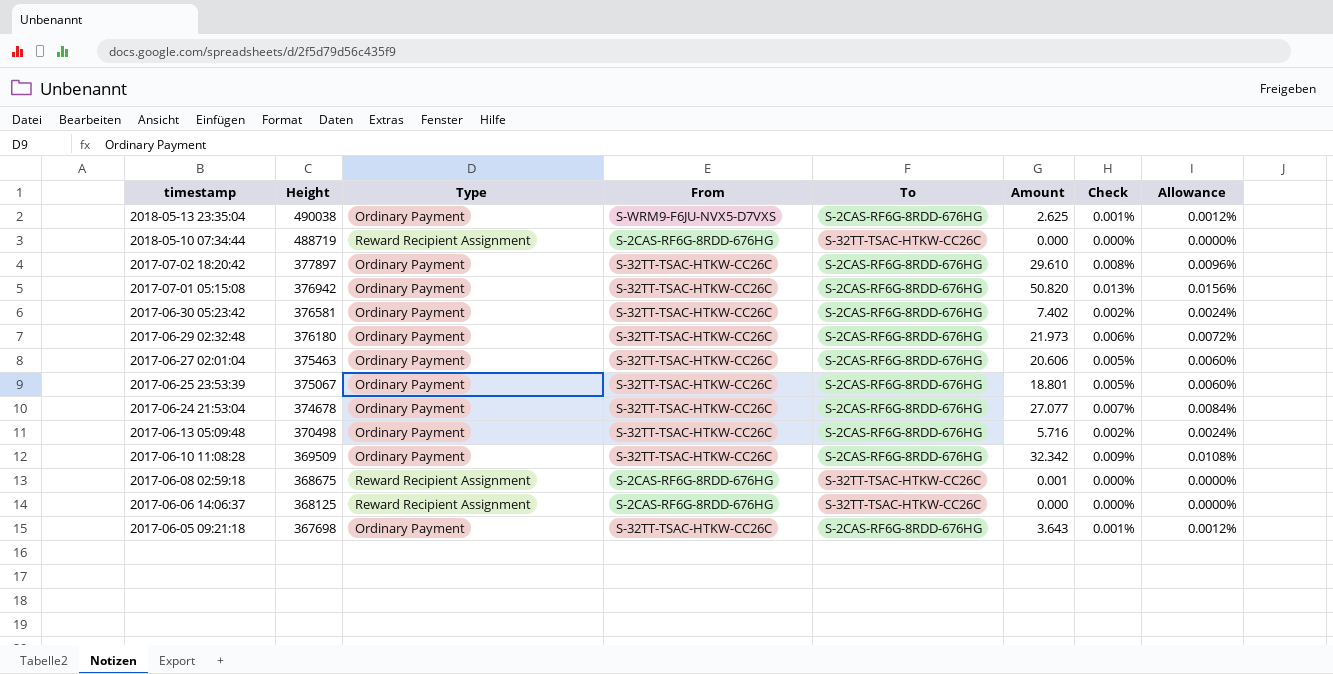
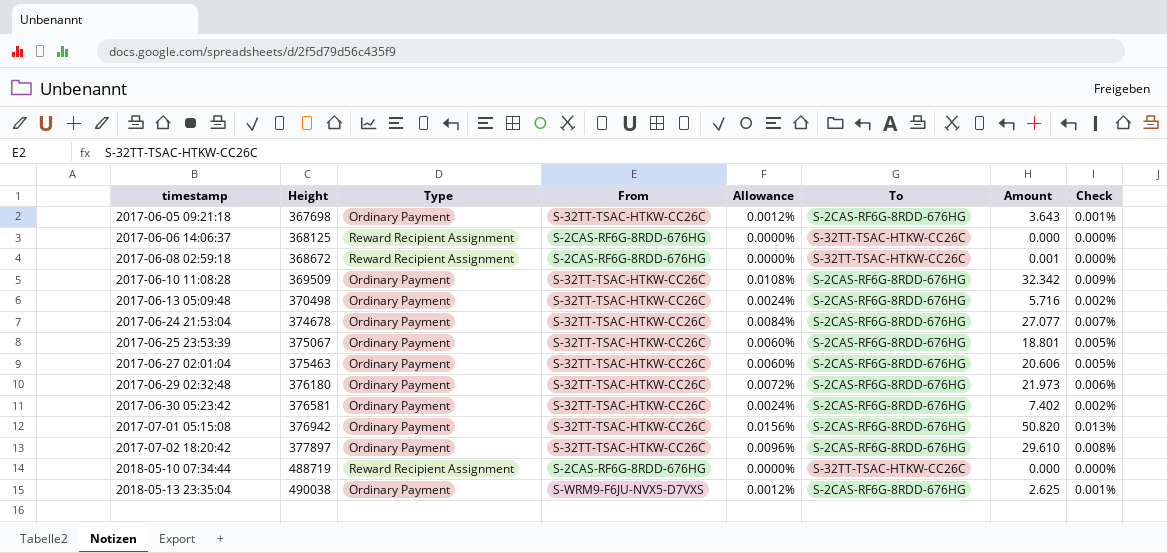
row order: timestamp descending -> timestamp ascending
column Allowance | position: 8 -> 5
2017-06-08 02:59:18 | Height: 368675 -> 368672

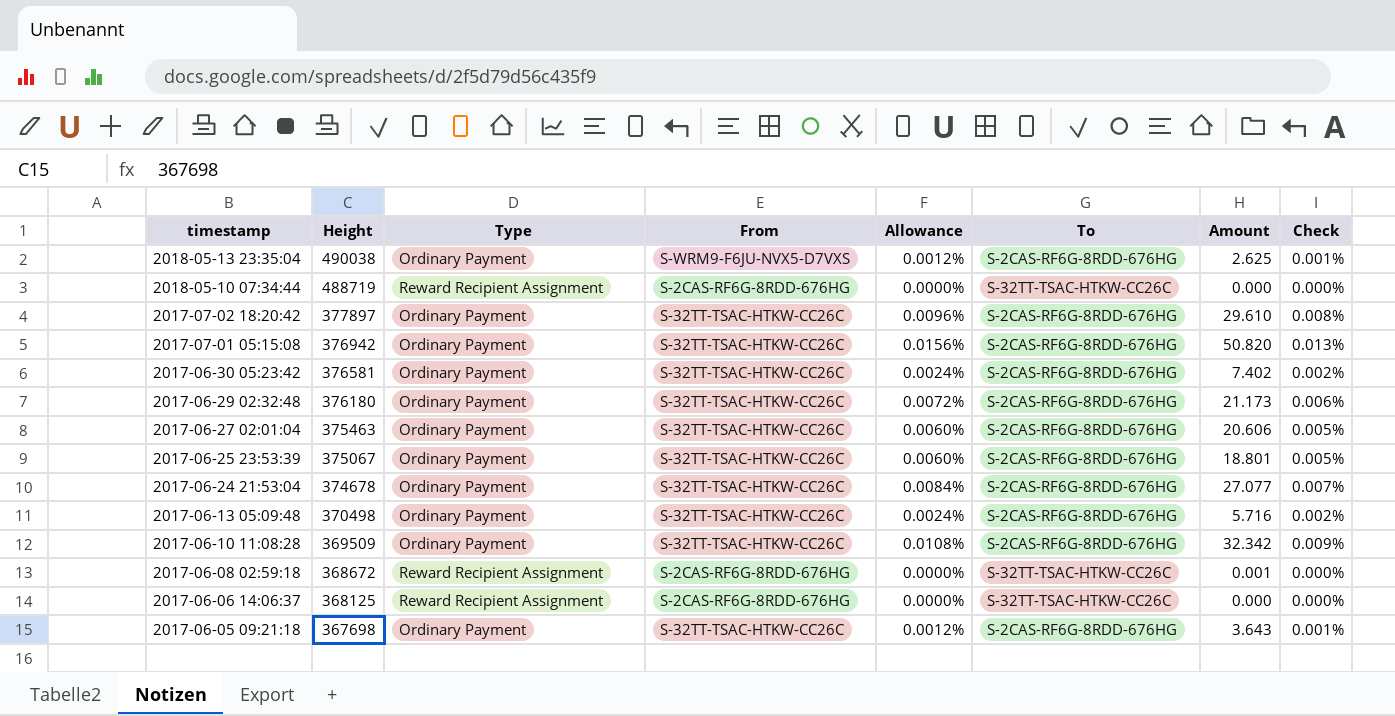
row order: timestamp ascending -> timestamp descending
2017-06-29 02:32:48 | Amount: 21.973 -> 21.173

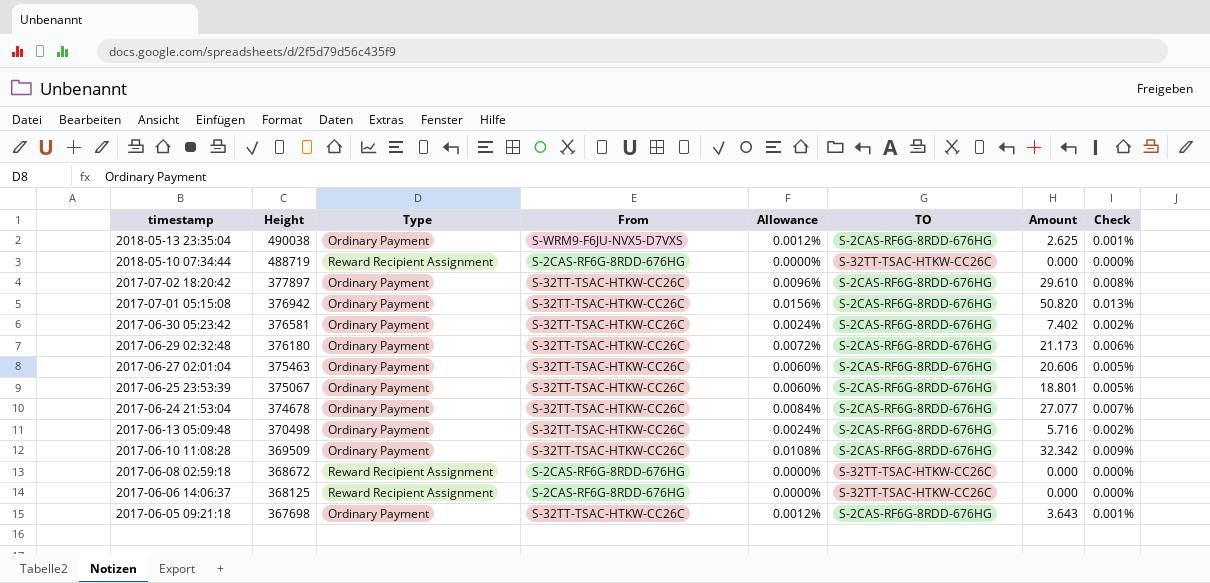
column name: To -> TO
2017-06-08 02:59:18 | Amount: 0.001 -> 0.000

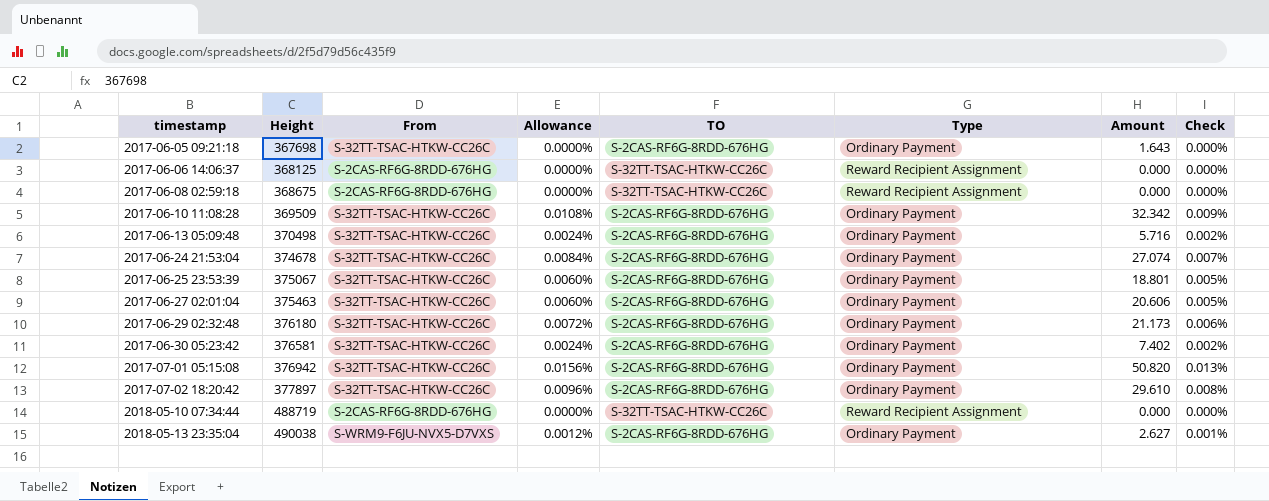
row order: timestamp descending -> timestamp ascending
column Type | position: 3 -> 6
2017-06-05 09:21:18 | Allowance: 0.0012% -> 0.0000%
2017-06-05 09:21:18 | Amount: 3.643 -> 1.643
2017-06-05 09:21:18 | Check: 0.001% -> 0.000%
2017-06-08 02:59:18 | Height: 368672 -> 368675
2017-06-24 21:53:04 | Amount: 27.077 -> 27.074
2018-05-13 23:35:04 | Amount: 2.625 -> 2.627

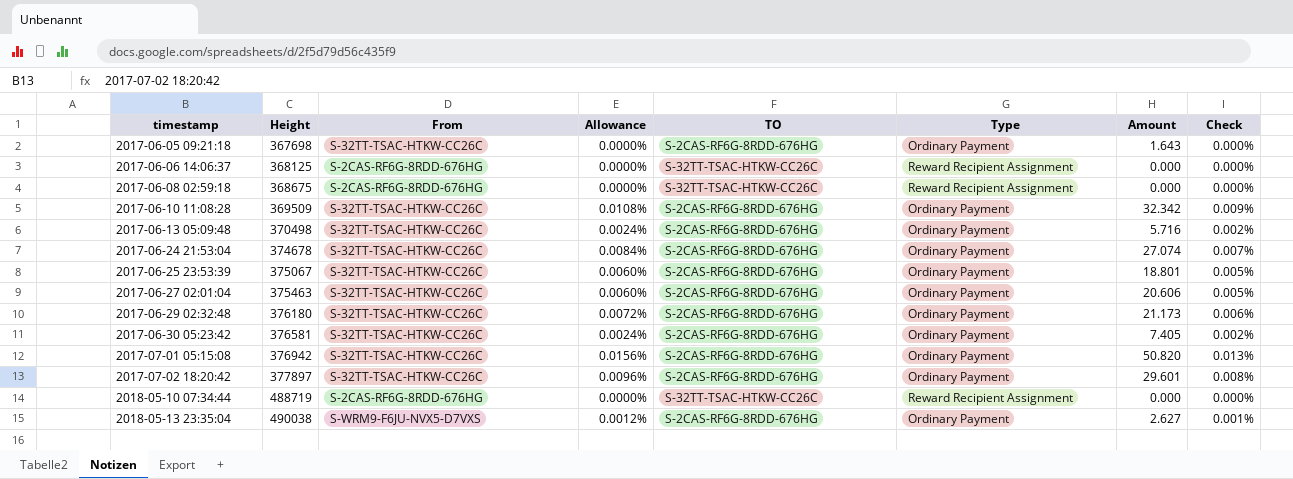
2017-06-30 05:23:42 | Amount: 7.402 -> 7.405
2017-07-02 18:20:42 | Amount: 29.610 -> 29.601

